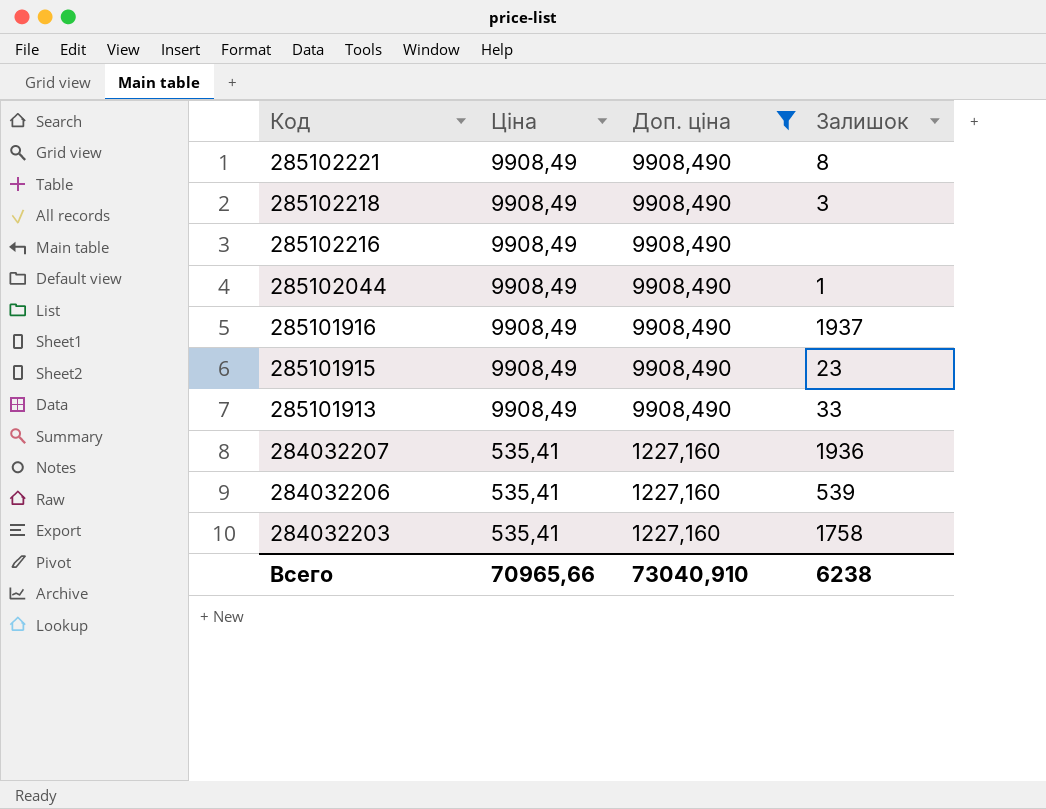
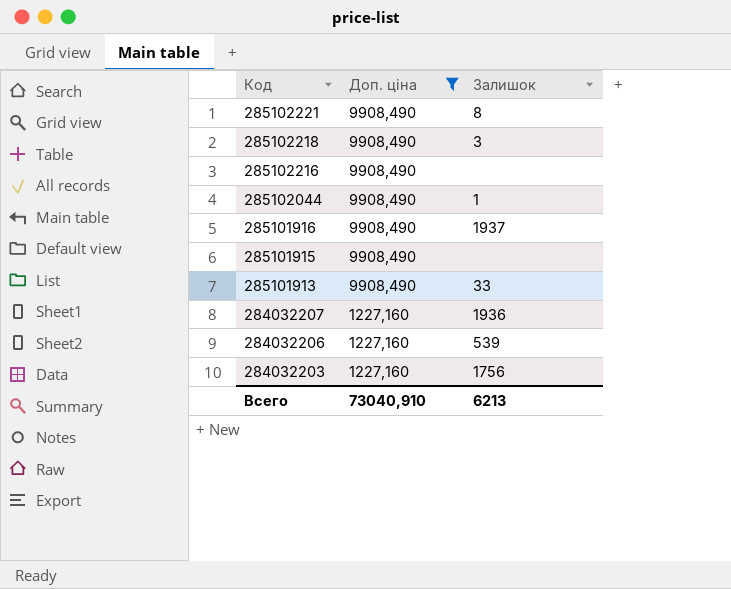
column Ціна | position: 2 -> none
285101915 | Залишок: 23 -> none
284032203 | Залишок: 1758 -> 1756
Всего | Залишок: 6238 -> 6213

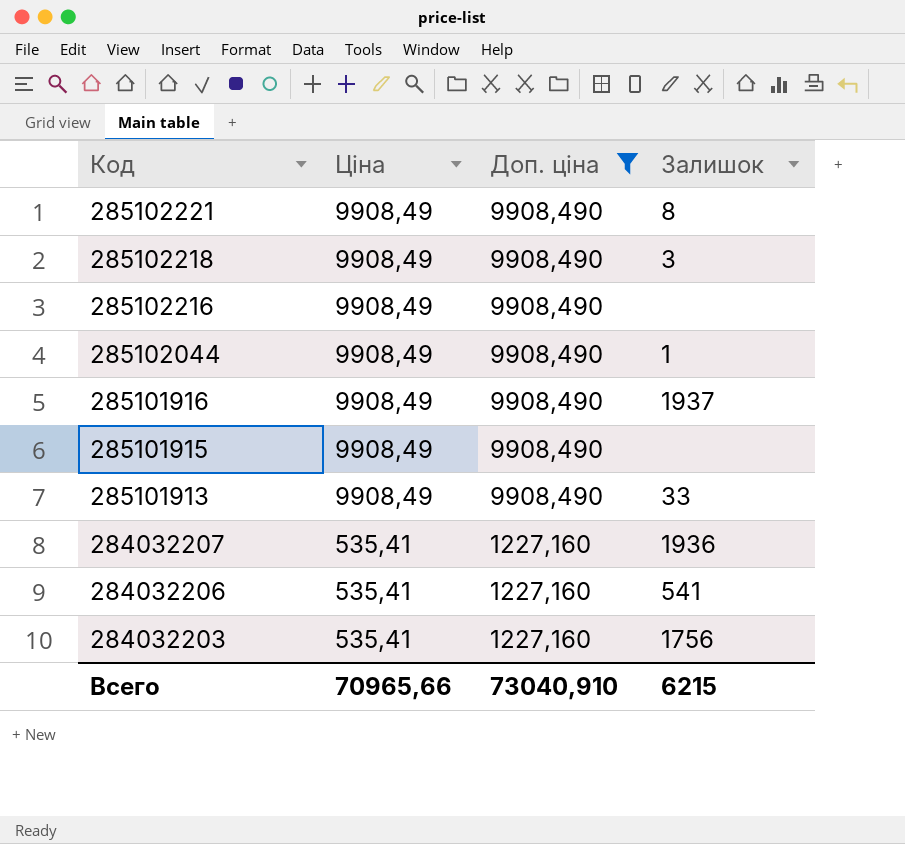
column Ціна | position: none -> 2
284032206 | Залишок: 539 -> 541
Всего | Залишок: 6213 -> 6215

